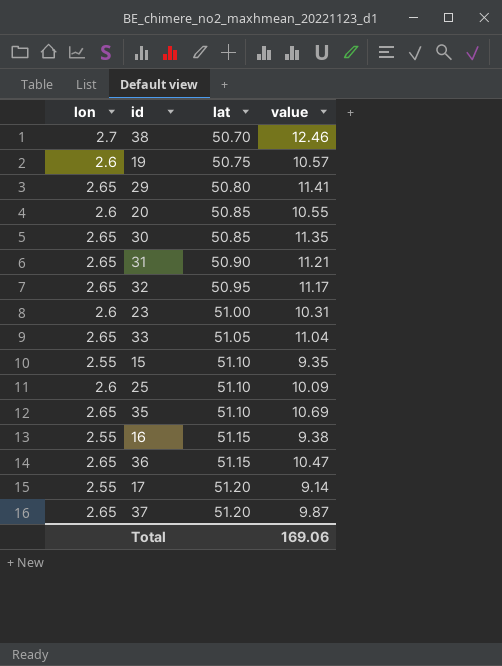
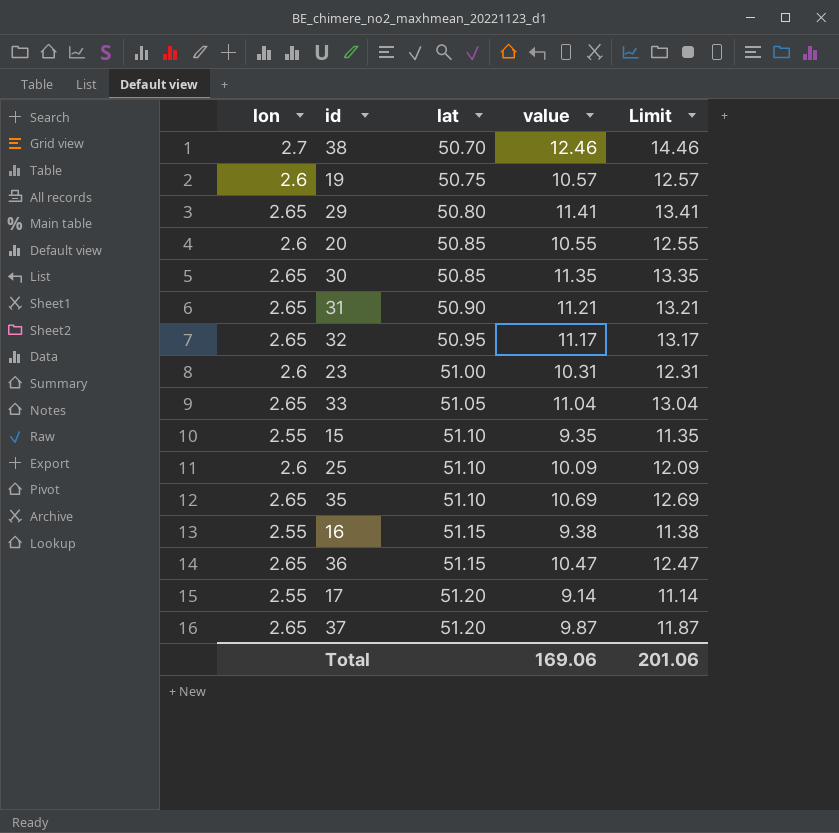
column Limit | formula: none -> [value] + 2

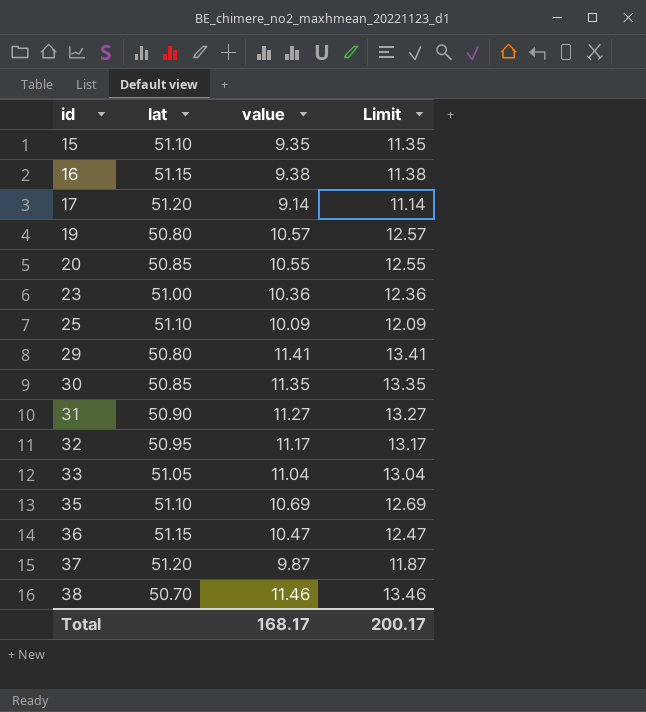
row order: lat ascending -> id ascending
column lon | position: 1 -> none
19 | lat: 50.75 -> 50.80
23 | value: 10.31 -> 10.36
23 | Limit: 12.31 -> 12.36
31 | value: 11.21 -> 11.27
31 | Limit: 13.21 -> 13.27
38 | value: 12.46 -> 11.46
38 | Limit: 14.46 -> 13.46
Total | value: 169.06 -> 168.17
Total | Limit: 201.06 -> 200.17

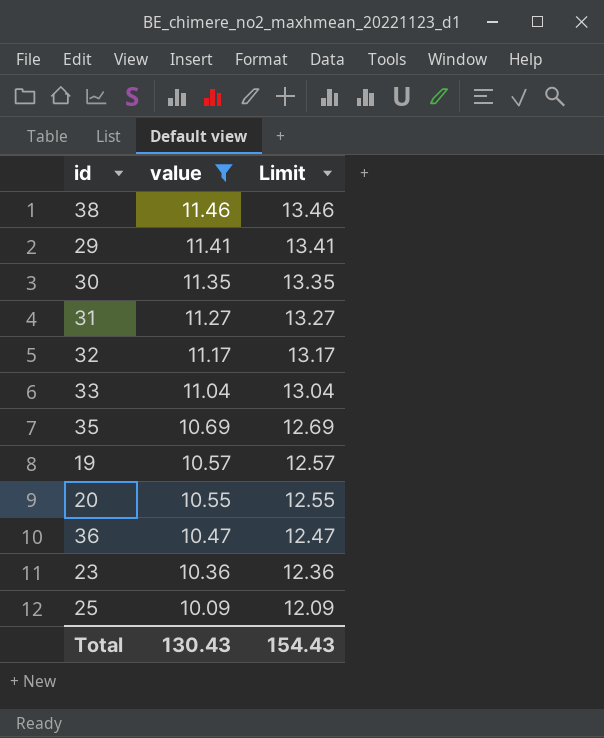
filter: none -> value >= 10.09
row order: id ascending -> value descending
column lat | position: 2 -> none
Total | value: 168.17 -> 130.43
Total | Limit: 200.17 -> 154.43

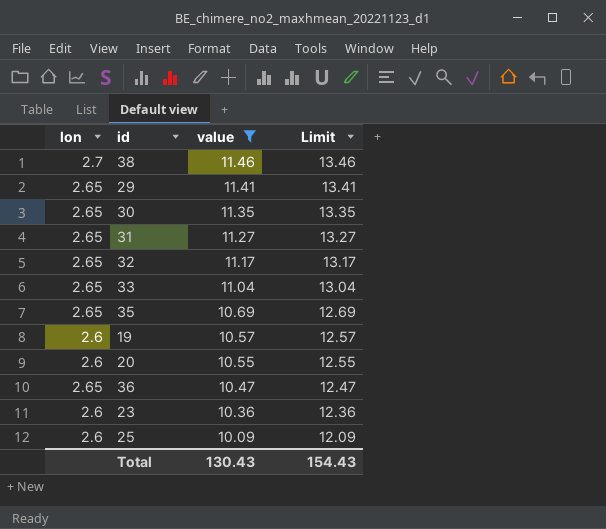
column lon | position: none -> 1

